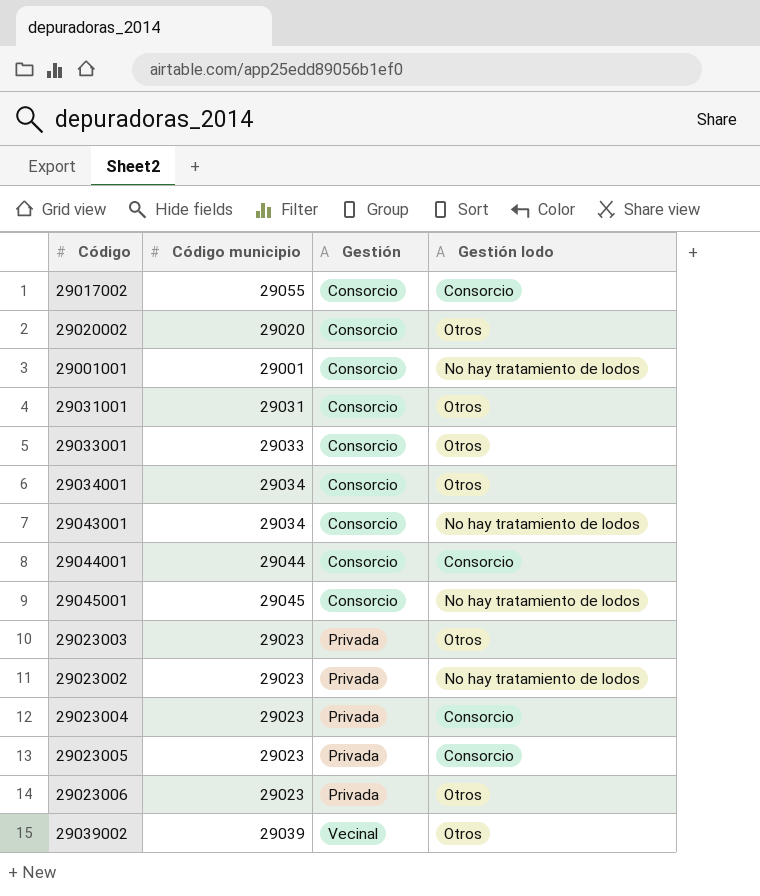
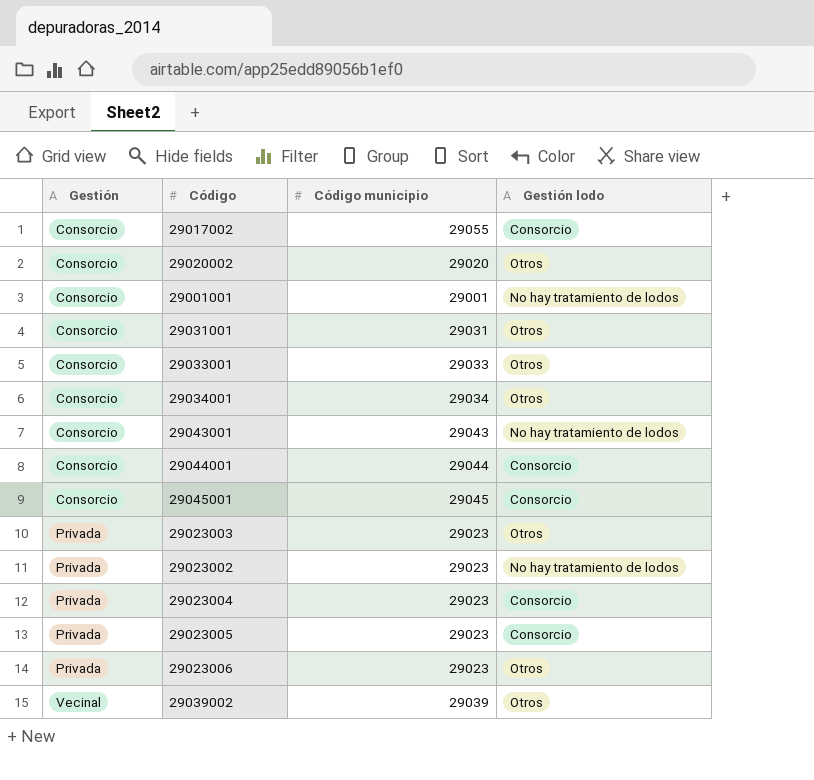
column Gestión | position: 3 -> 1
29043001 | Código municipio: 29034 -> 29043
29045001 | Gestión lodo: No hay tratamiento de lodos -> Consorcio

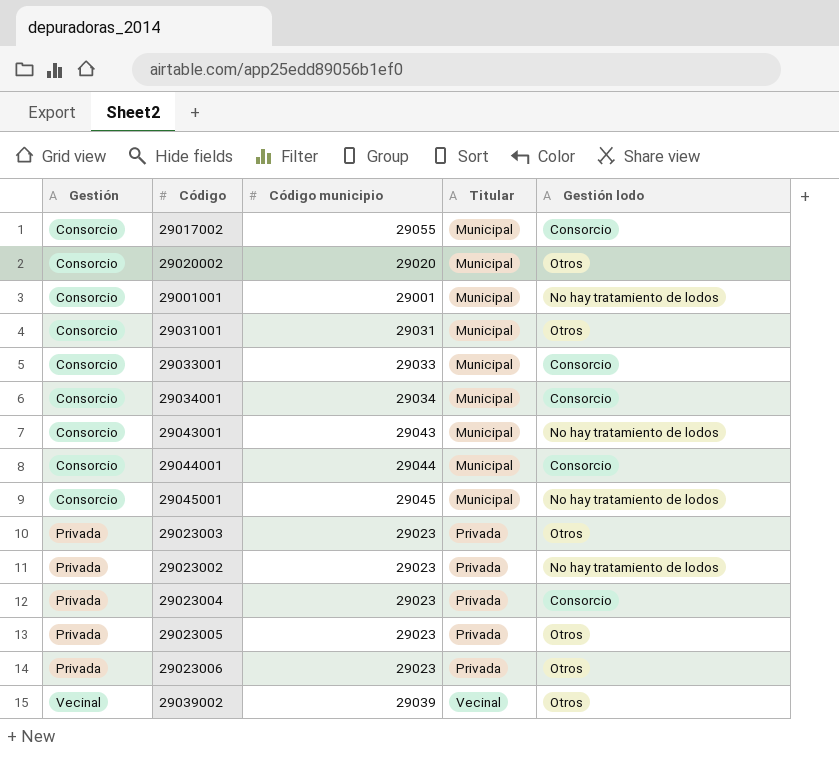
column Titular | position: none -> 4
29033001 | Gestión lodo: Otros -> Consorcio
29034001 | Gestión lodo: Otros -> Consorcio
29045001 | Gestión lodo: Consorcio -> No hay tratamiento de lodos
29023005 | Gestión lodo: Consorcio -> Otros

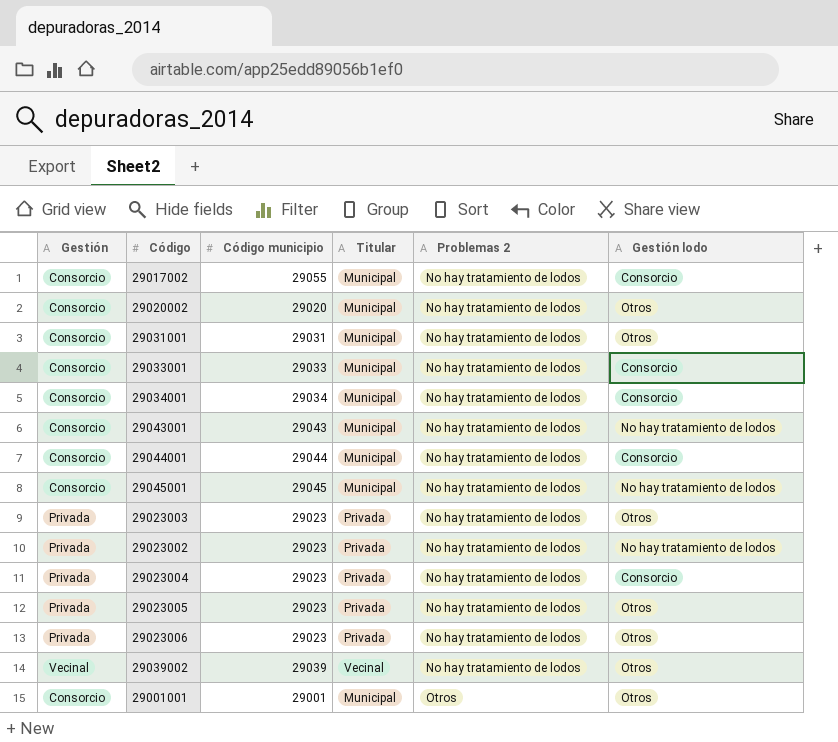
row order: Gestión ascending -> Problemas 2 ascending
column Problemas 2 | position: none -> 5
29001001 | Gestión lodo: No hay tratamiento de lodos -> Otros

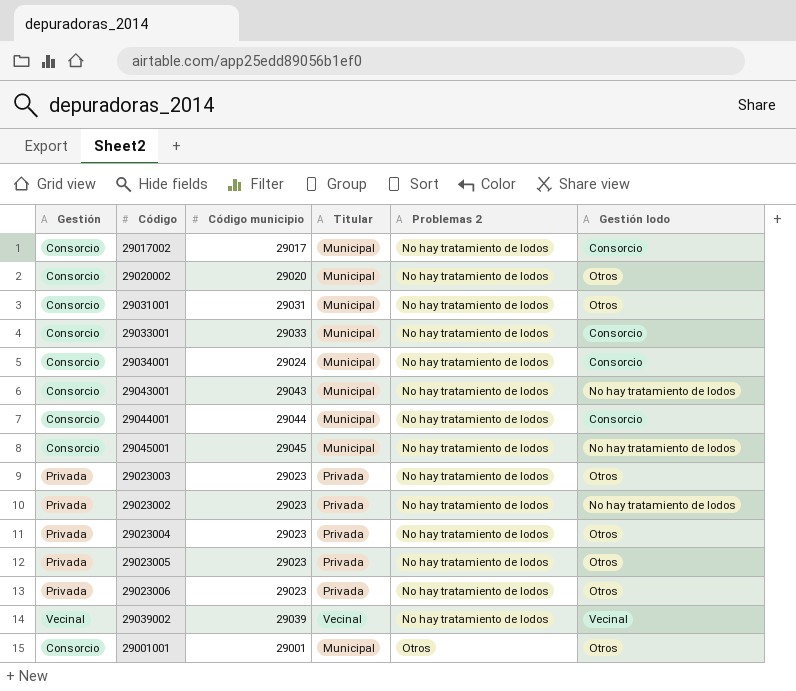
29017002 | Código municipio: 29055 -> 29017
29034001 | Código municipio: 29034 -> 29024
29023004 | Gestión lodo: Consorcio -> Otros
29039002 | Gestión lodo: Otros -> Vecinal

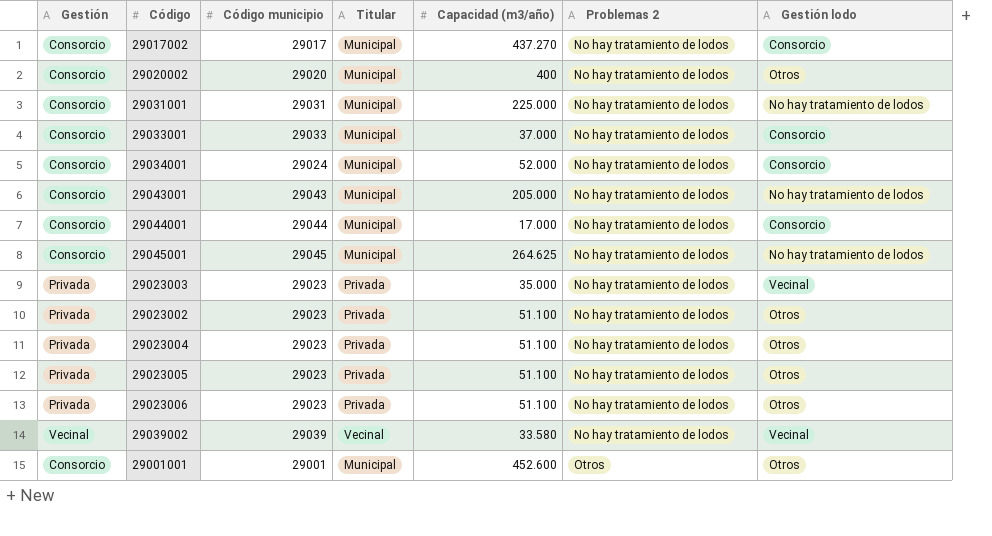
column Capacidad (m3/año) | position: none -> 5
29031001 | Gestión lodo: Otros -> No hay tratamiento de lodos
29023003 | Gestión lodo: Otros -> Vecinal
29023002 | Gestión lodo: No hay tratamiento de lodos -> Otros

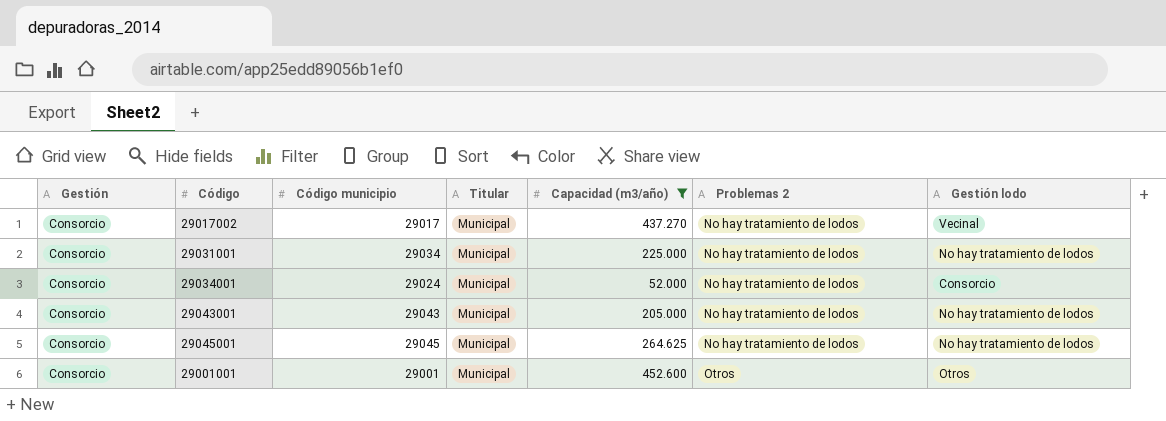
filter: none -> Capacidad (m3/año) >= 52.000
29017002 | Gestión lodo: Consorcio -> Vecinal
29031001 | Código municipio: 29031 -> 29034

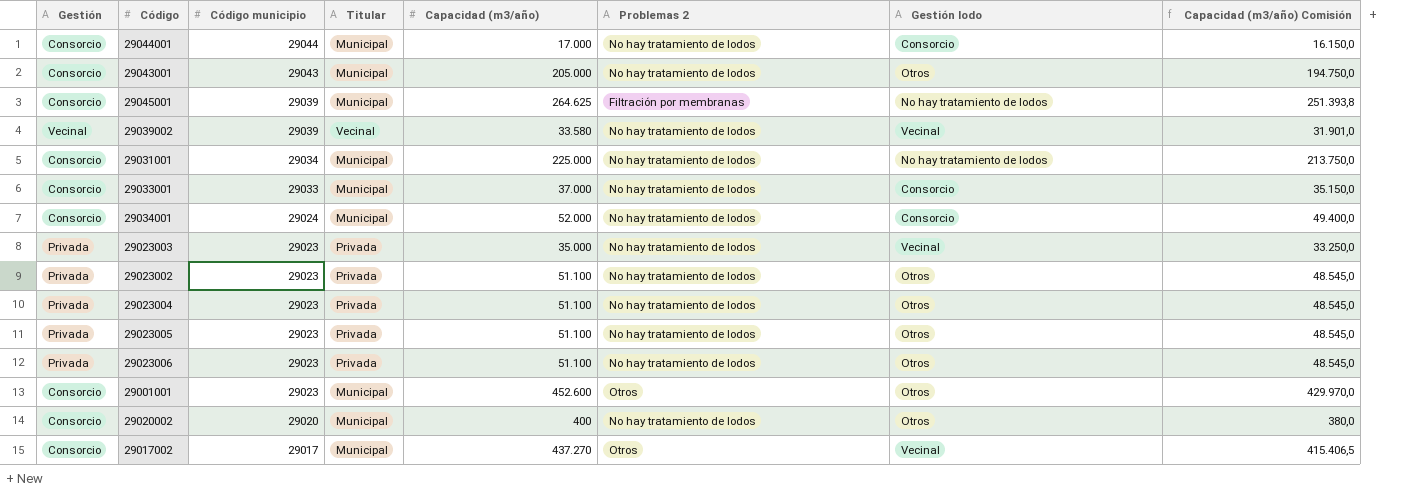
filter: Capacidad (m3/año) >= 52.000 -> none
row order: Problemas 2 ascending -> Código municipio descending
column Capacidad (m3/año) Comisión | formula: none -> [Capacidad (m3/año)] * 0,95
29043001 | Gestión lodo: No hay tratamiento de lodos -> Otros
29045001 | Código municipio: 29045 -> 29039
29045001 | Problemas 2: No hay tratamiento de lodos -> Filtración por membranas
29001001 | Código municipio: 29001 -> 29023
29017002 | Problemas 2: No hay tratamiento de lodos -> Otros

